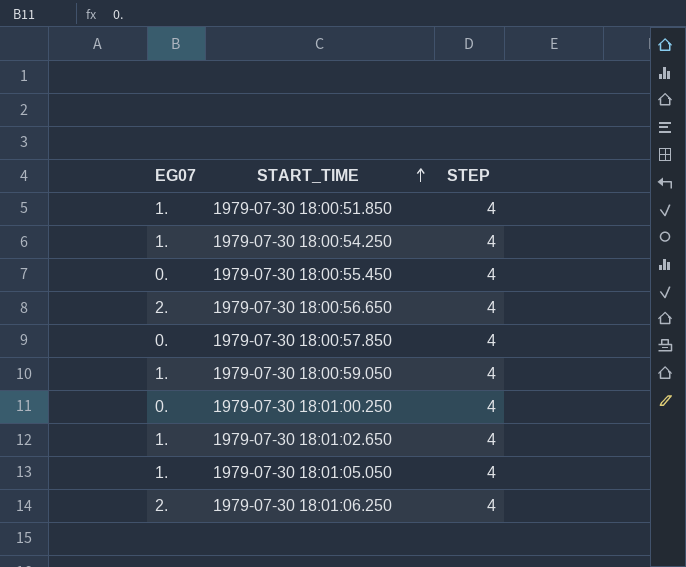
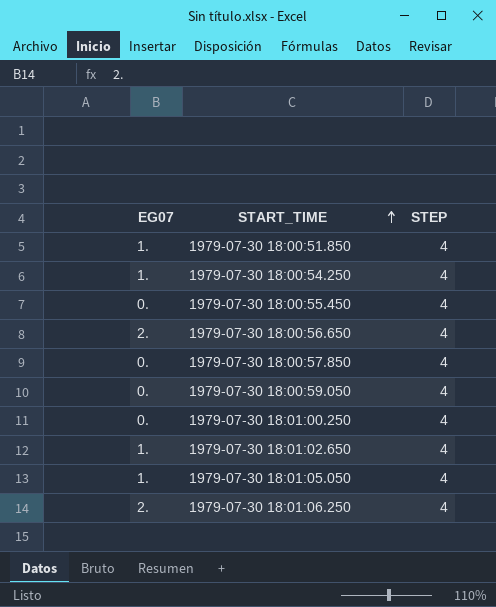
1979-07-30 18:00:59.050 | EG07: 1. -> 0.

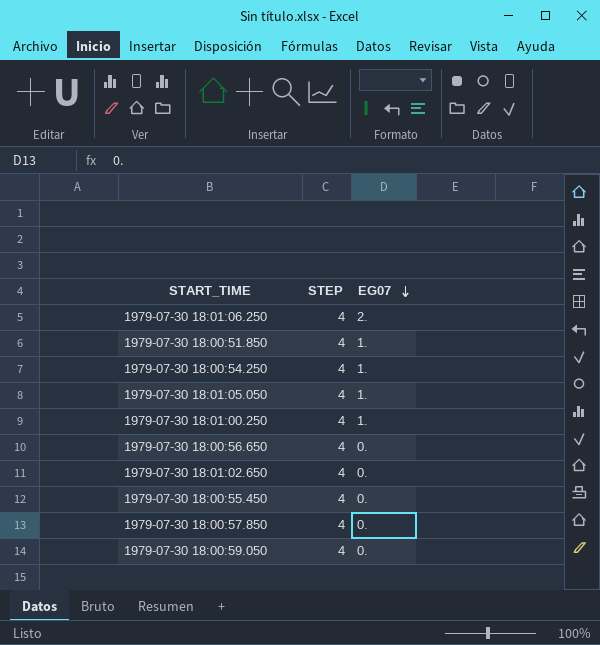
row order: START_TIME ascending -> EG07 descending
column EG07 | position: 1 -> 3
1979-07-30 18:01:00.250 | EG07: 0. -> 1.
1979-07-30 18:00:56.650 | EG07: 2. -> 0.
1979-07-30 18:01:02.650 | EG07: 1. -> 0.

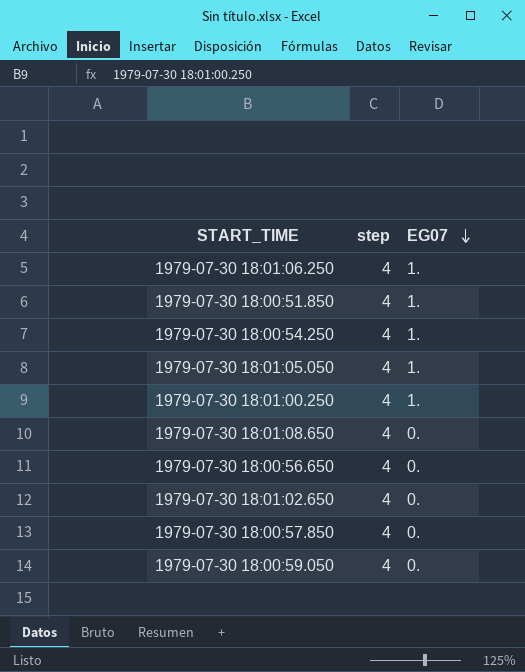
column name: STEP -> step
row 1979-07-30 18:00:55.450: 4 | 0. -> none
1979-07-30 18:01:06.250 | EG07: 2. -> 1.
row 1979-07-30 18:01:08.650: none -> 4 | 0.

